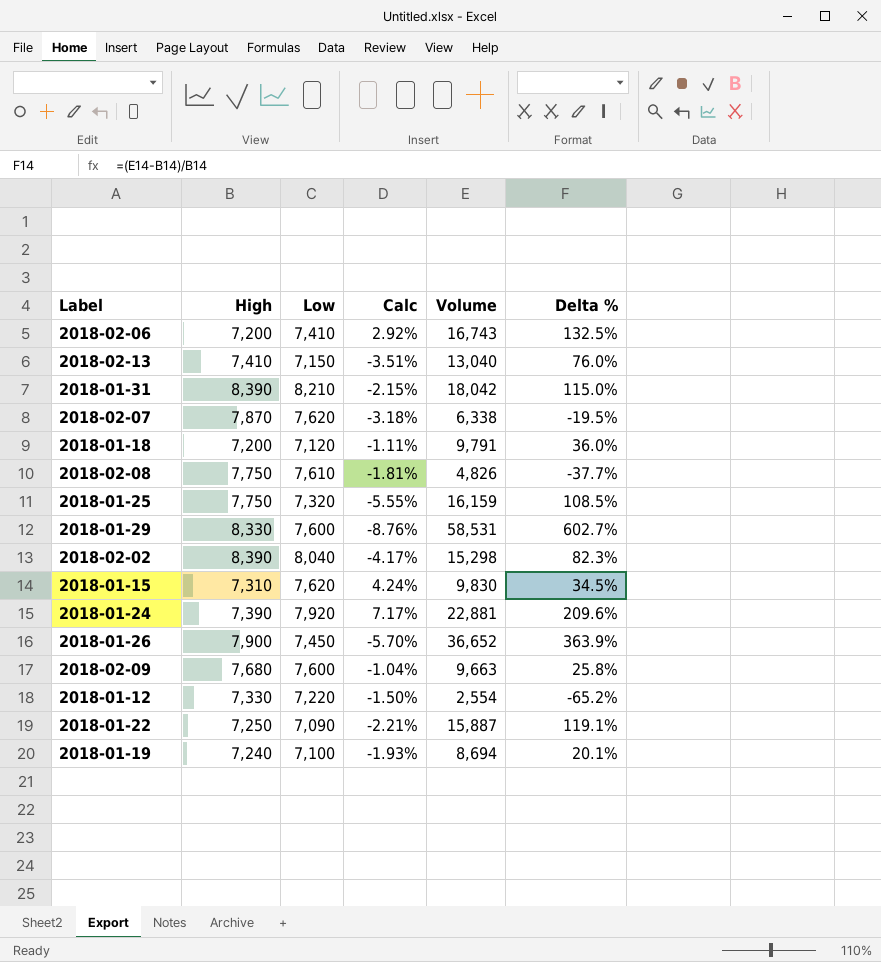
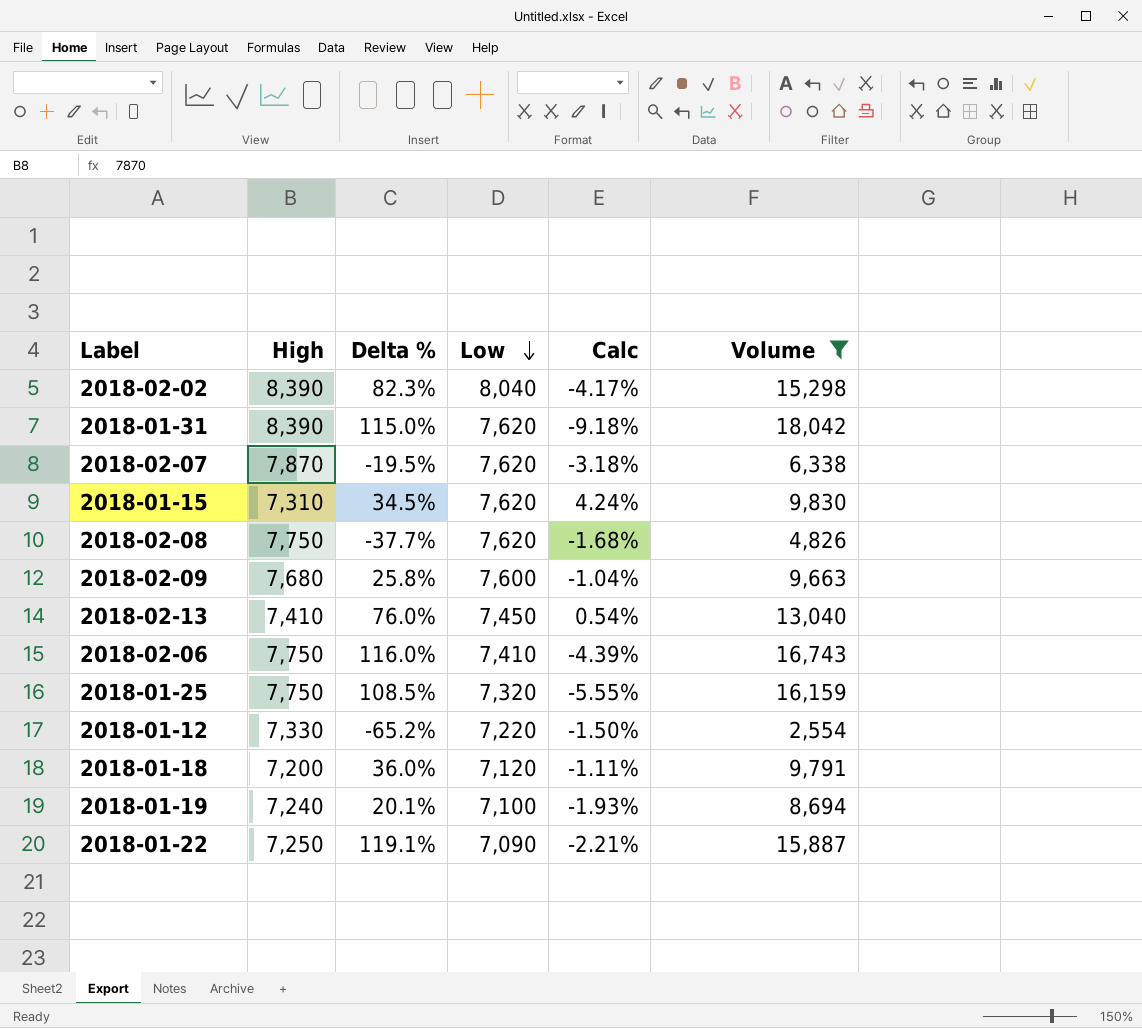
filter: none -> Volume <= 18,042
row order: none -> Low descending
column Delta % | position: 6 -> 3
2018-01-31 | Low: 8,210 -> 7,620
2018-01-31 | Calc: -2.15% -> -9.18%
2018-02-08 | Low: 7,610 -> 7,620
2018-02-08 | Calc: -1.81% -> -1.68%
2018-02-13 | Low: 7,150 -> 7,450
2018-02-13 | Calc: -3.51% -> 0.54%
2018-02-06 | High: 7,200 -> 7,750
2018-02-06 | Delta %: 132.5% -> 116.0%
2018-02-06 | Calc: 2.92% -> -4.39%

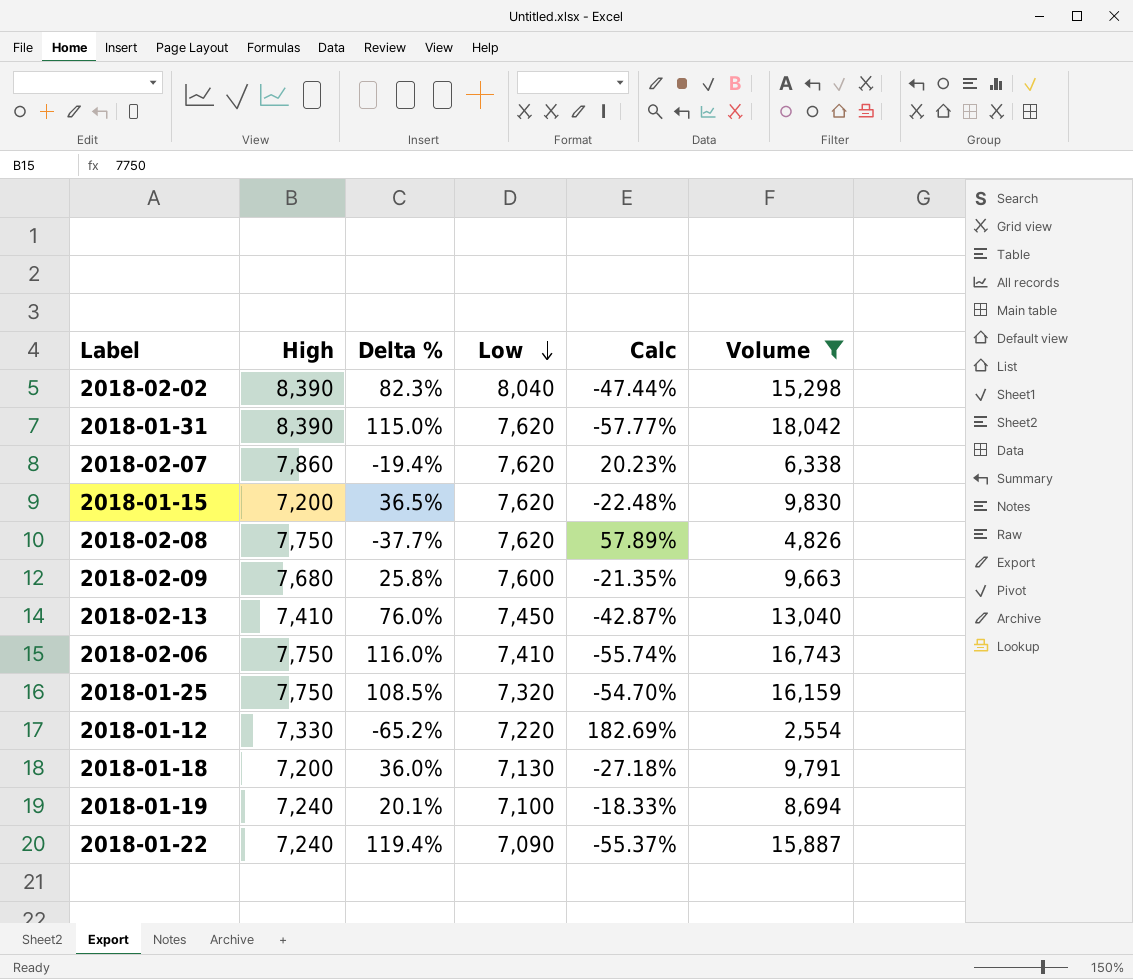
column Calc | formula: ([Low] - [High]) / [High] -> ([Low] - [Volume]) / [Volume]
2018-02-07 | High: 7,870 -> 7,860
2018-02-07 | Delta %: -19.5% -> -19.4%
2018-01-15 | High: 7,310 -> 7,200
2018-01-15 | Delta %: 34.5% -> 36.5%
2018-01-18 | Low: 7,120 -> 7,130
2018-01-22 | High: 7,250 -> 7,240
2018-01-22 | Delta %: 119.1% -> 119.4%

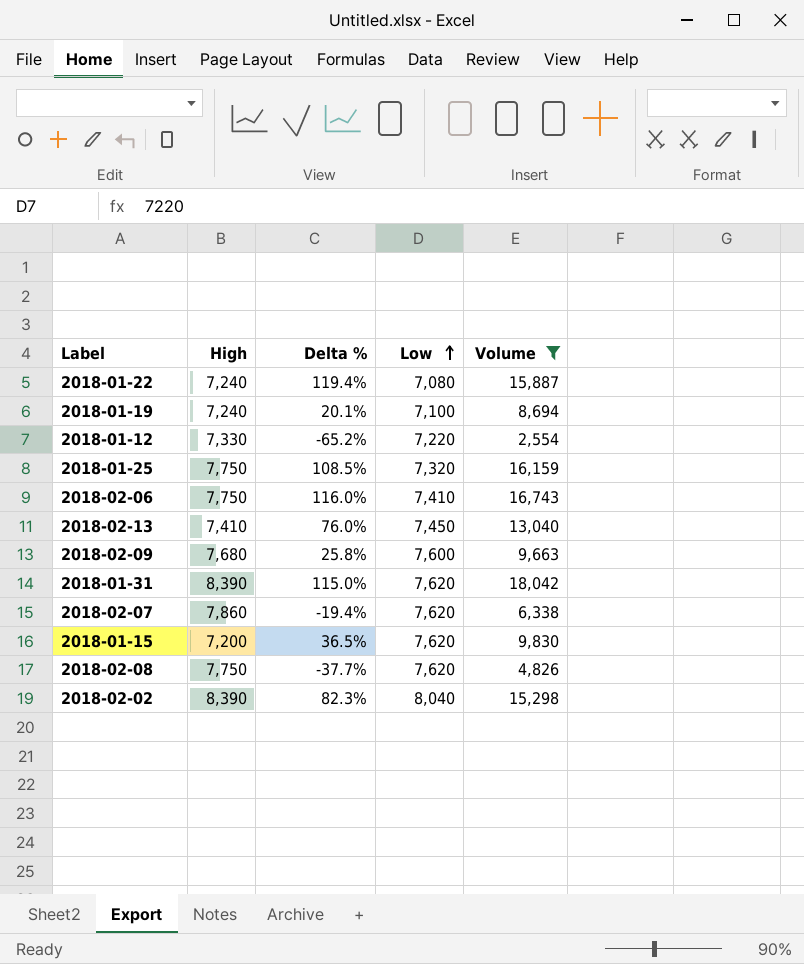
row order: Low descending -> Low ascending
column Calc | formula: ([Low] - [Volume]) / [Volume] -> none
row 2018-01-18: 7,200 | 36.0% | 7,130 | -27.18% | 9,791 -> none
2018-01-22 | Low: 7,090 -> 7,080

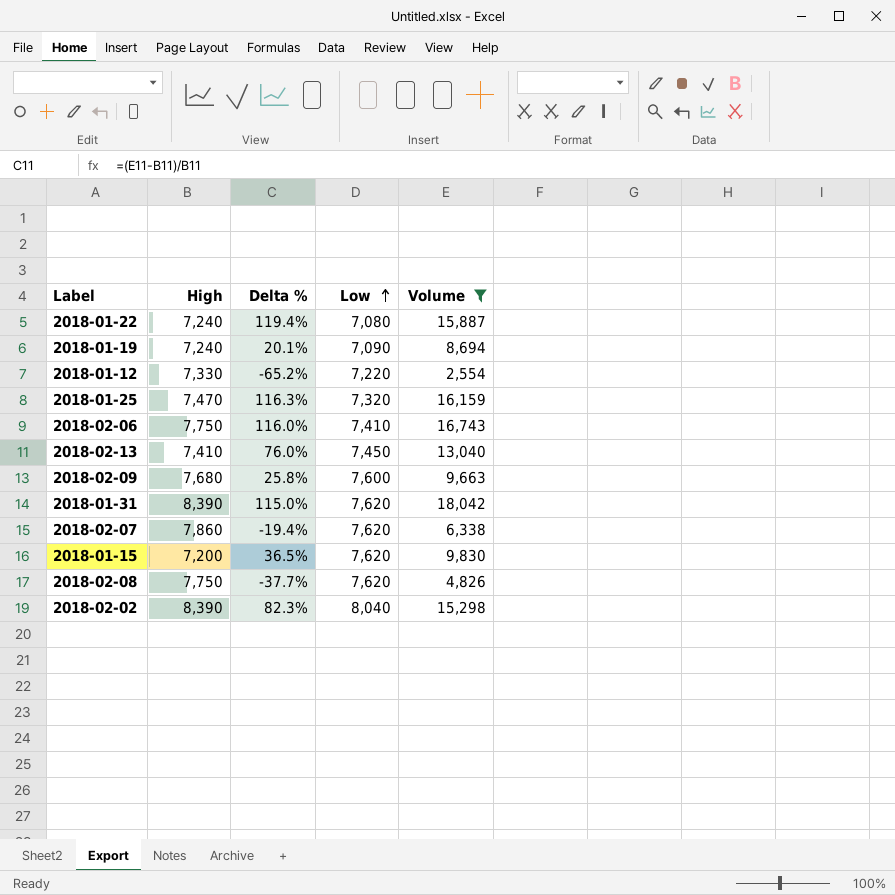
2018-01-19 | Low: 7,100 -> 7,090
2018-01-25 | High: 7,750 -> 7,470
2018-01-25 | Delta %: 108.5% -> 116.3%

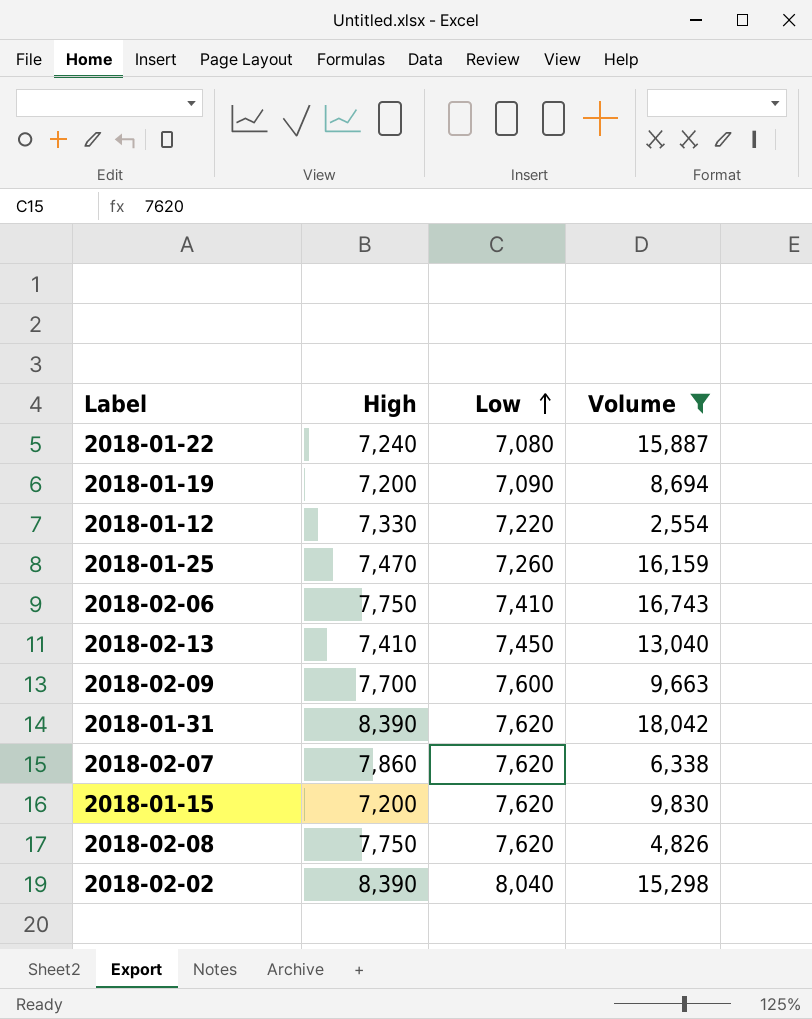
column Delta % | formula: ([Volume] - [High]) / [High] -> none
2018-01-19 | High: 7,240 -> 7,200
2018-01-25 | Low: 7,320 -> 7,260
2018-02-09 | High: 7,680 -> 7,700

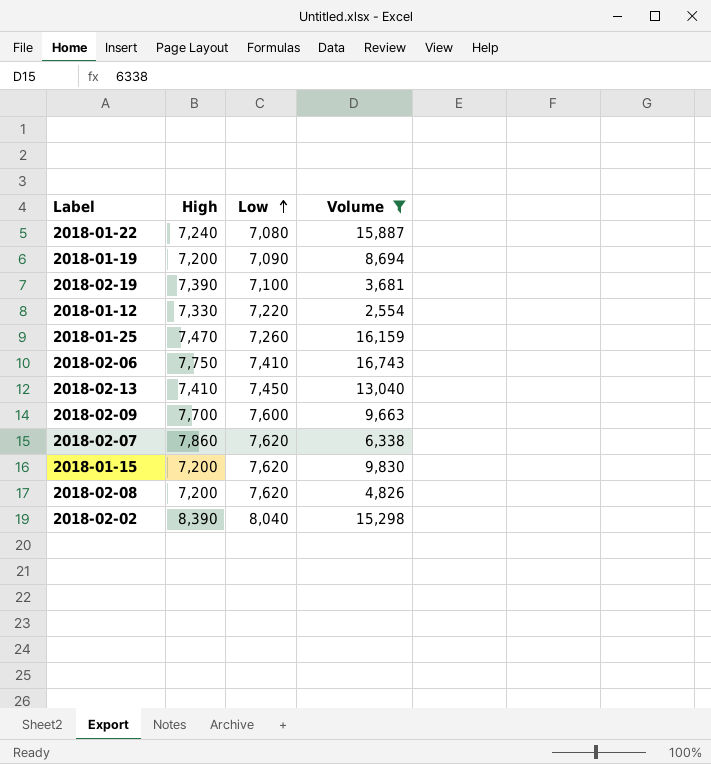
row 2018-01-31: 8,390 | 7,620 | 18,042 -> none
row 2018-02-19: none -> 7,390 | 7,100 | 3,681
2018-02-08 | High: 7,750 -> 7,200

